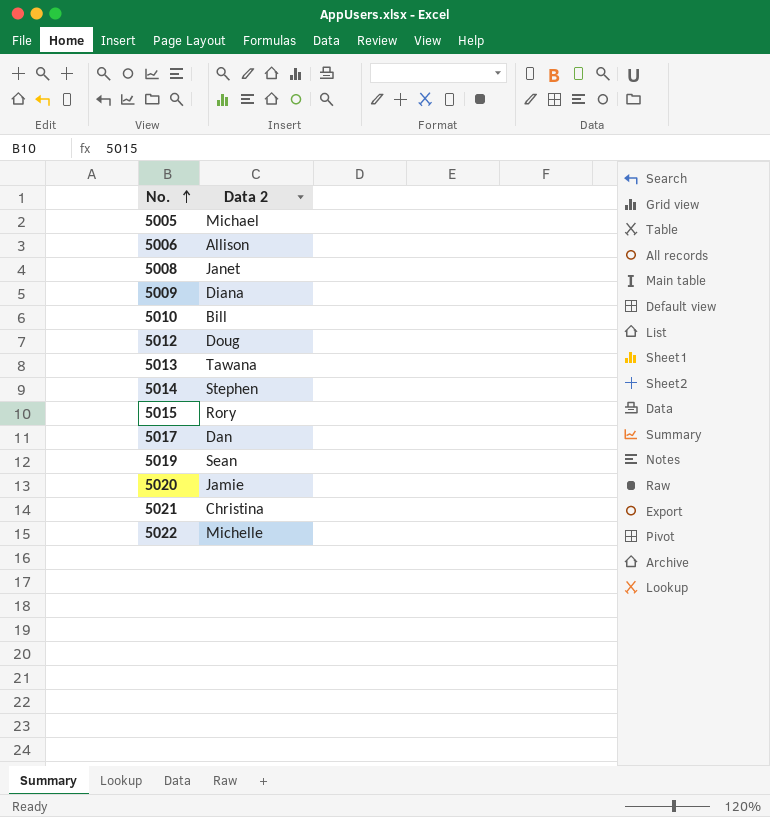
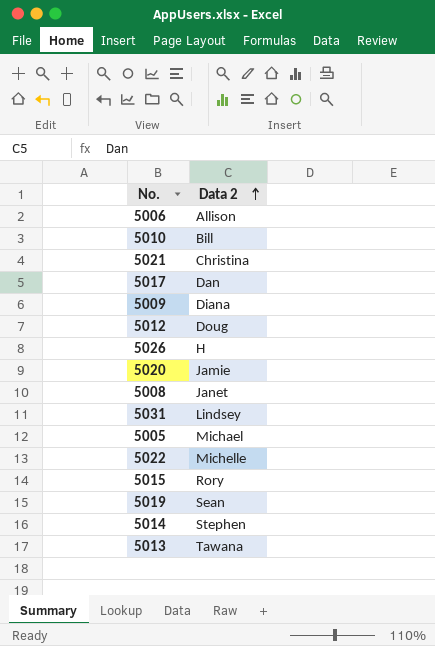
row order: No. ascending -> Data 2 ascending
row 5026: none -> H
row 5031: none -> Lindsey

